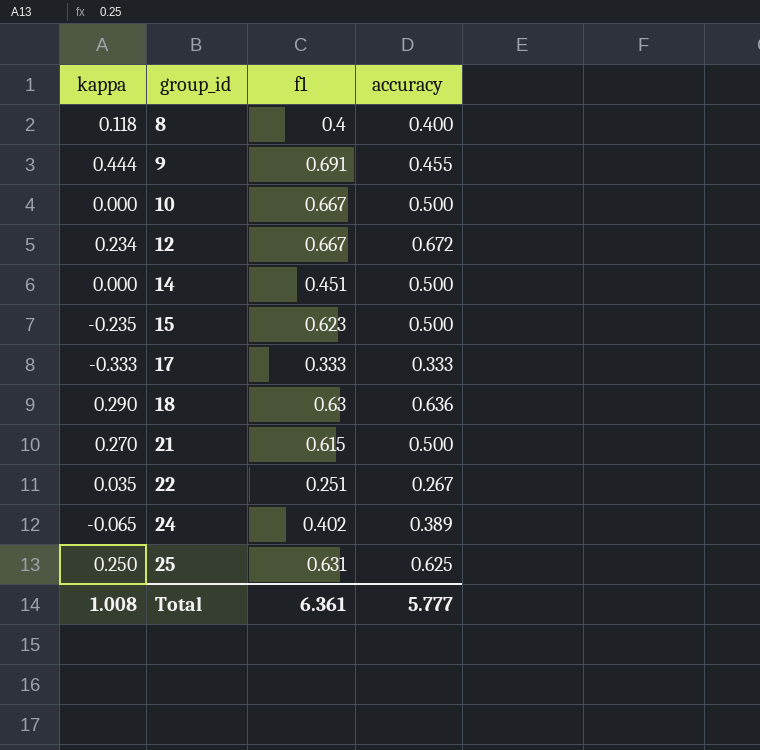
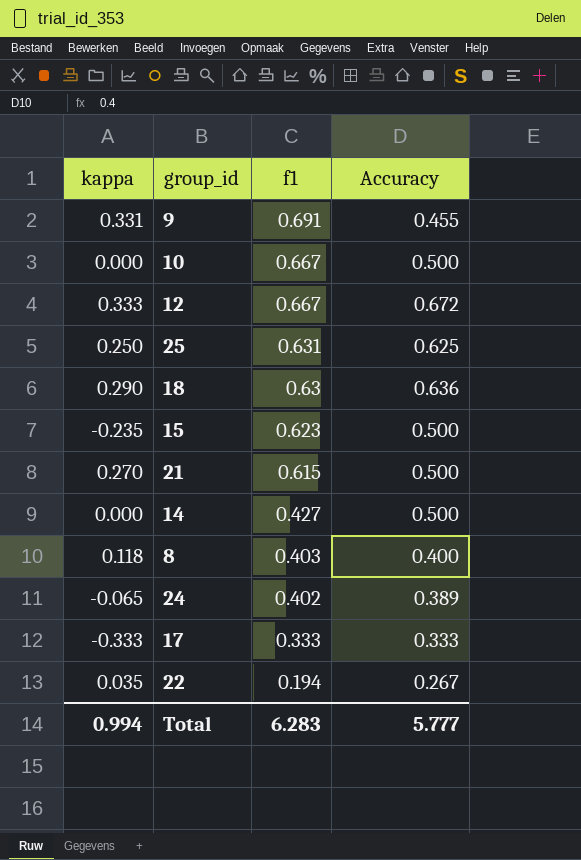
row order: group_id ascending -> f1 descending
column name: accuracy -> Accuracy
9 | kappa: 0.444 -> 0.331
12 | kappa: 0.234 -> 0.333
14 | f1: 0.451 -> 0.427
8 | f1: 0.4 -> 0.403
22 | f1: 0.251 -> 0.194
Total | kappa: 1.008 -> 0.994
Total | f1: 6.361 -> 6.283

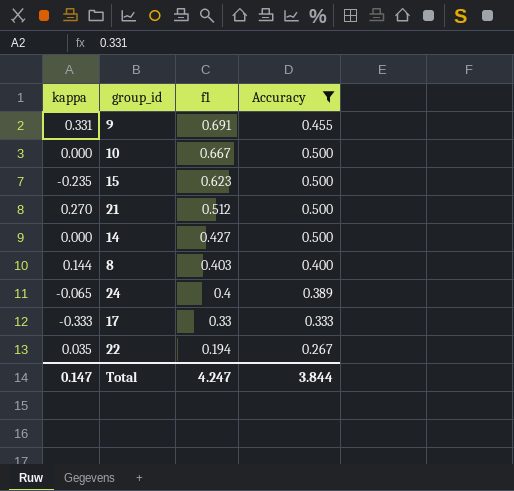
filter: none -> Accuracy <= 0.500
21 | f1: 0.615 -> 0.512
8 | kappa: 0.118 -> 0.144
24 | f1: 0.402 -> 0.4
17 | f1: 0.333 -> 0.33
Total | kappa: 0.994 -> 0.147
Total | f1: 6.283 -> 4.247
Total | Accuracy: 5.777 -> 3.844

